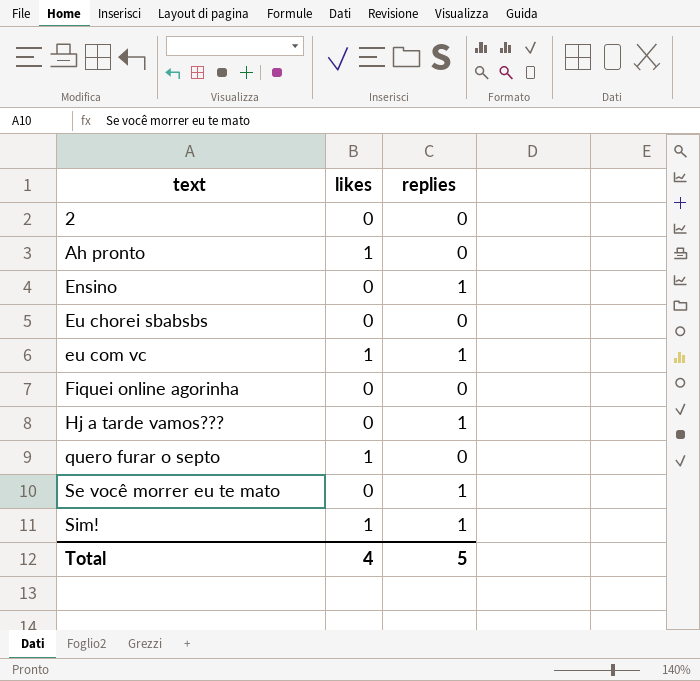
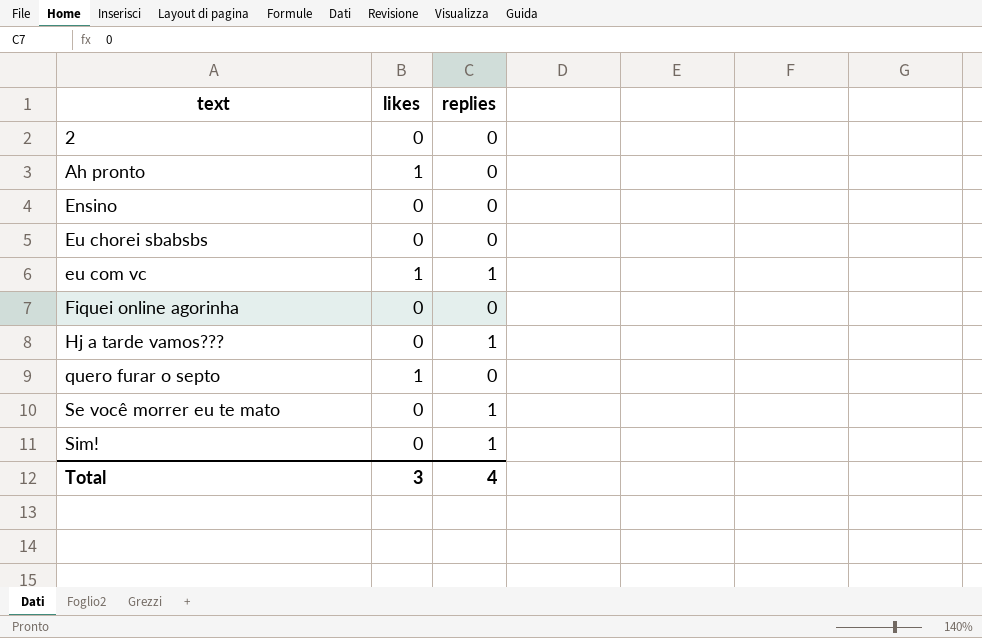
Ensino | replies: 1 -> 0
Sim! | likes: 1 -> 0
Total | likes: 4 -> 3
Total | replies: 5 -> 4

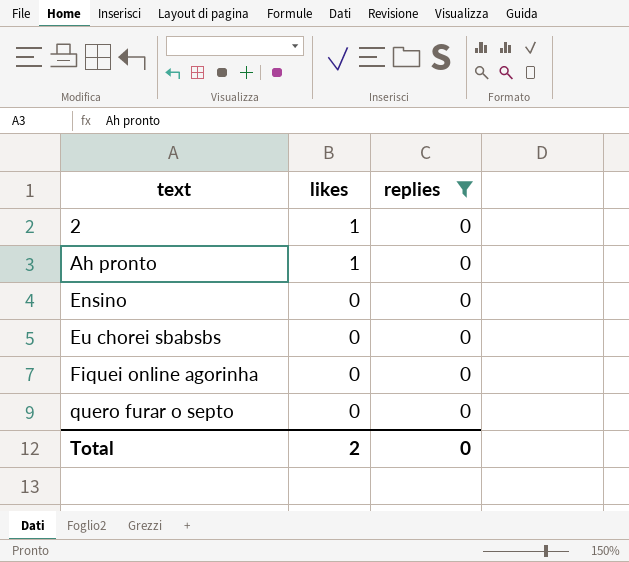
filter: none -> replies = 0
2 | likes: 0 -> 1
quero furar o septo | likes: 1 -> 0
Total | likes: 3 -> 2
Total | replies: 4 -> 0

